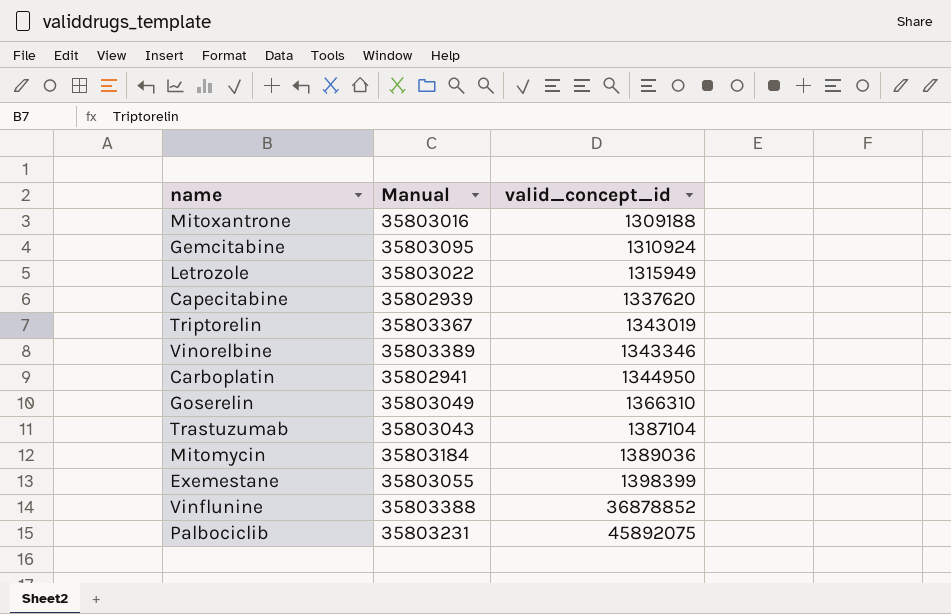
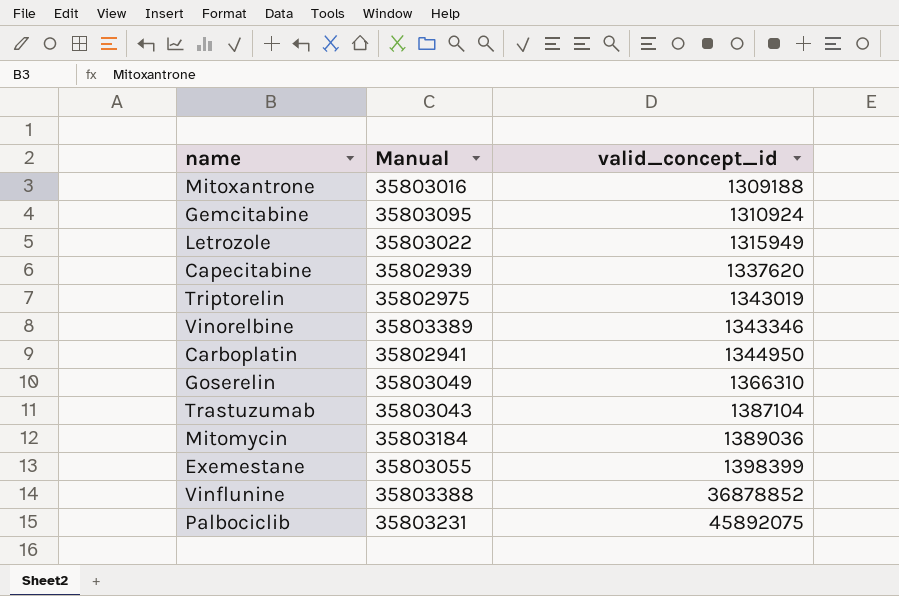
Triptorelin | Manual: 35803367 -> 35802975

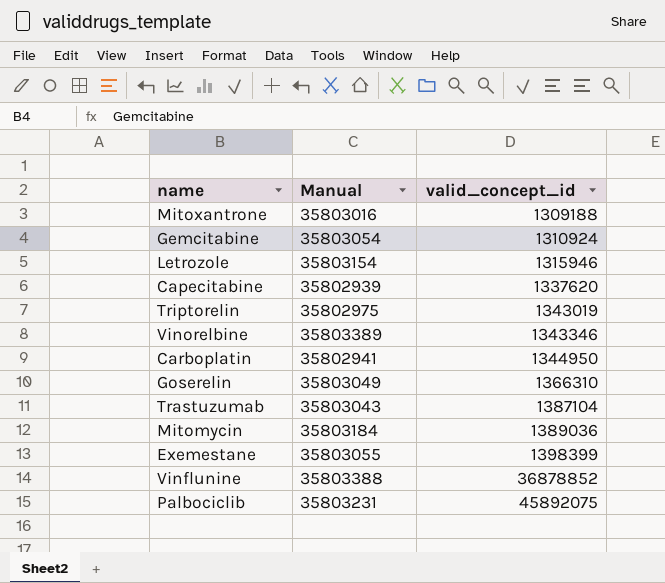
Gemcitabine | Manual: 35803095 -> 35803054
Letrozole | Manual: 35803022 -> 35803154
Letrozole | valid_concept_id: 1315949 -> 1315946

